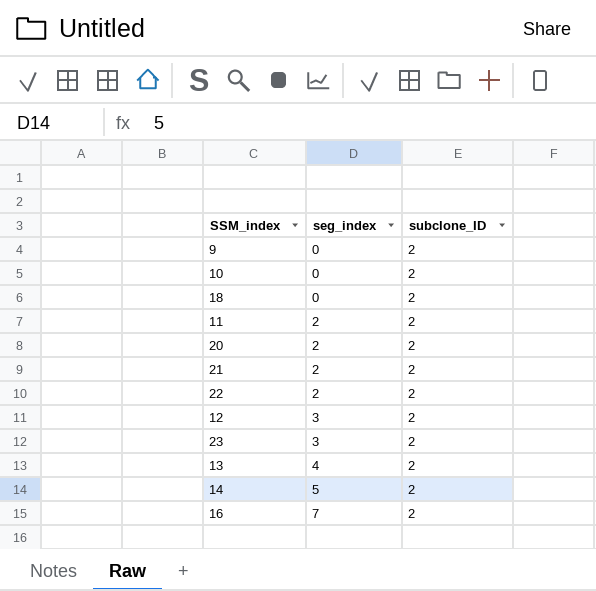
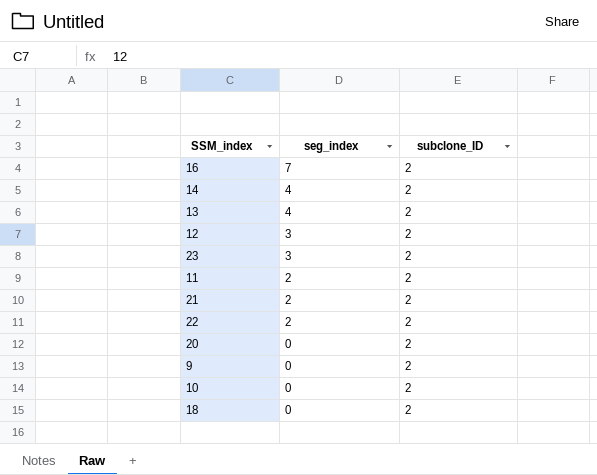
row order: seg_index ascending -> seg_index descending
14 | seg_index: 5 -> 4
20 | seg_index: 2 -> 0

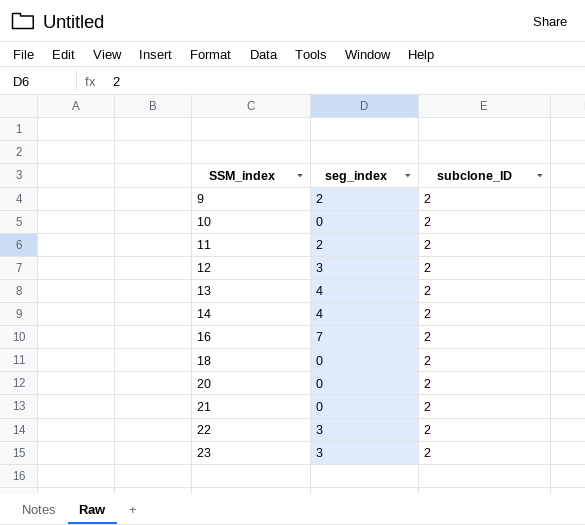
row order: seg_index descending -> SSM_index ascending
9 | seg_index: 0 -> 2
21 | seg_index: 2 -> 0
22 | seg_index: 2 -> 3

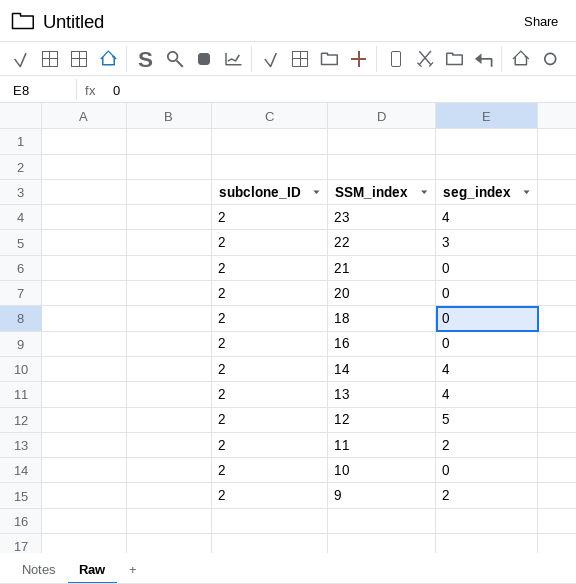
row order: SSM_index ascending -> SSM_index descending
column subclone_ID | position: 3 -> 1
23 | seg_index: 3 -> 4
16 | seg_index: 7 -> 0
12 | seg_index: 3 -> 5

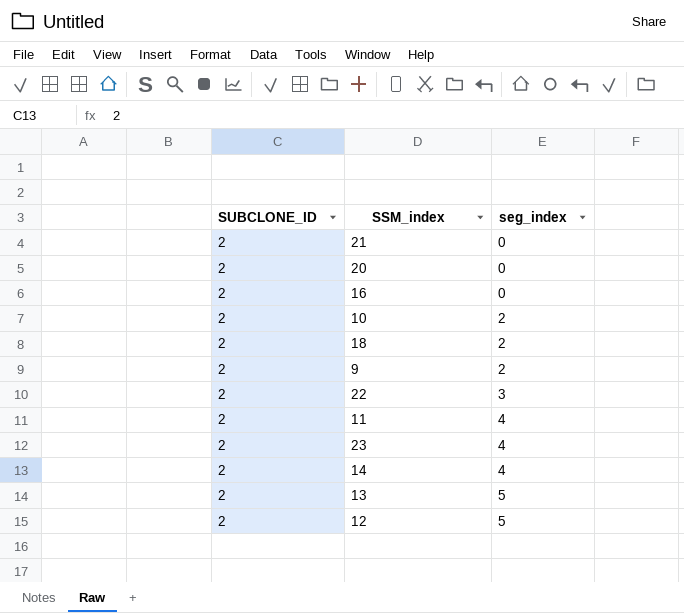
row order: SSM_index descending -> seg_index ascending
column name: subclone_ID -> SUBCLONE_ID
10 | seg_index: 0 -> 2
18 | seg_index: 0 -> 2
11 | seg_index: 2 -> 4
13 | seg_index: 4 -> 5

